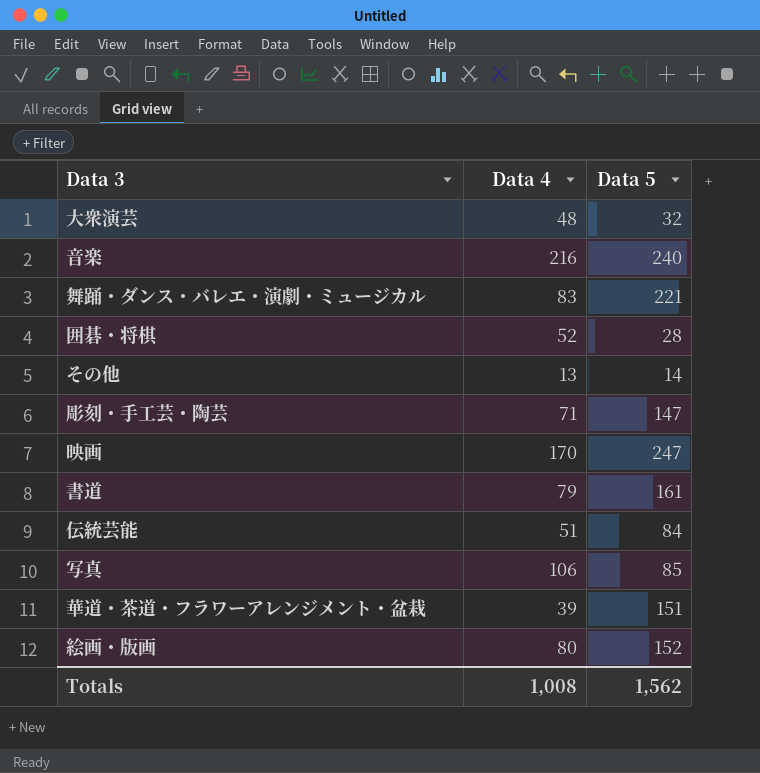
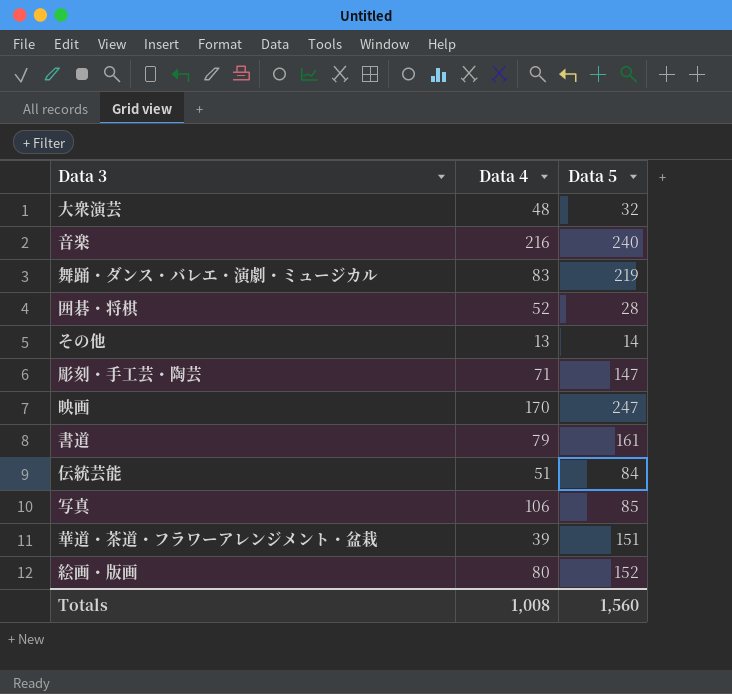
舞踊・ダンス・バレエ・演劇・ミュージカル | Data 5: 221 -> 219
Totals | Data 5: 1,562 -> 1,560

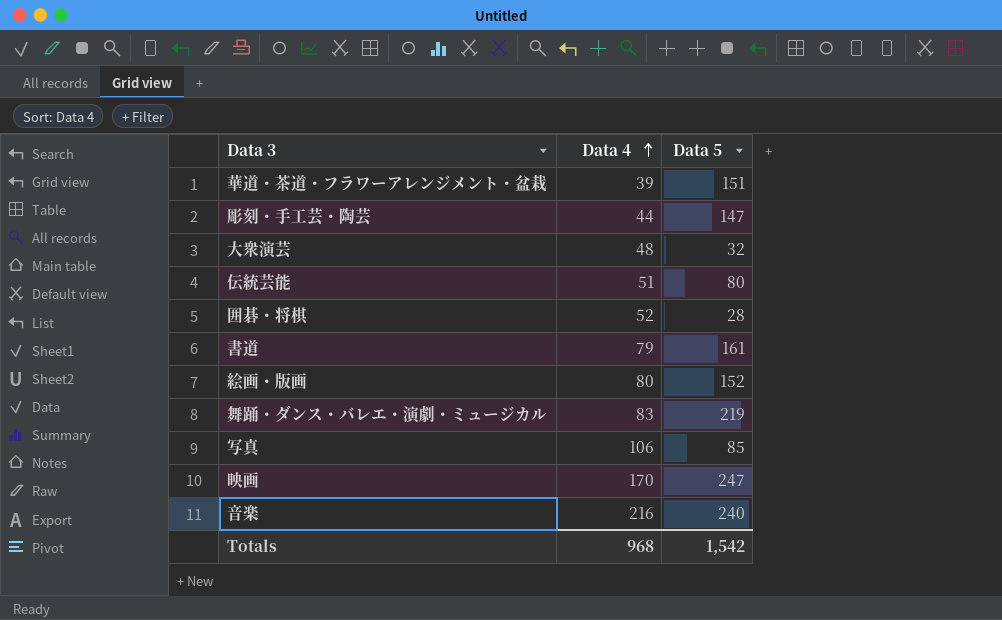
row order: none -> Data 4 ascending
row その他: 13 | 14 -> none
彫刻・手工芸・陶芸 | Data 4: 71 -> 44
伝統芸能 | Data 5: 84 -> 80
Totals | Data 4: 1,008 -> 968
Totals | Data 5: 1,560 -> 1,542

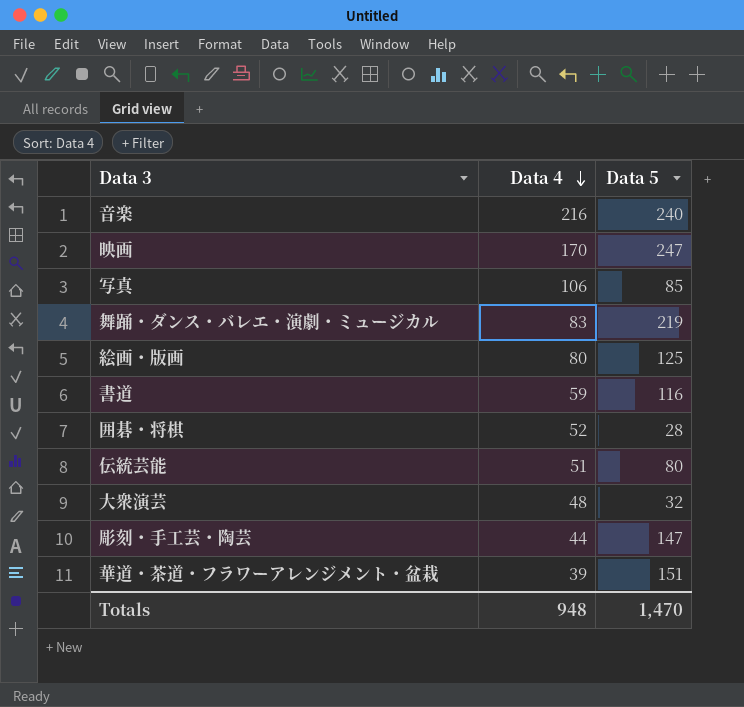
row order: Data 4 ascending -> Data 4 descending
絵画・版画 | Data 5: 152 -> 125
書道 | Data 4: 79 -> 59
書道 | Data 5: 161 -> 116
Totals | Data 4: 968 -> 948
Totals | Data 5: 1,542 -> 1,470

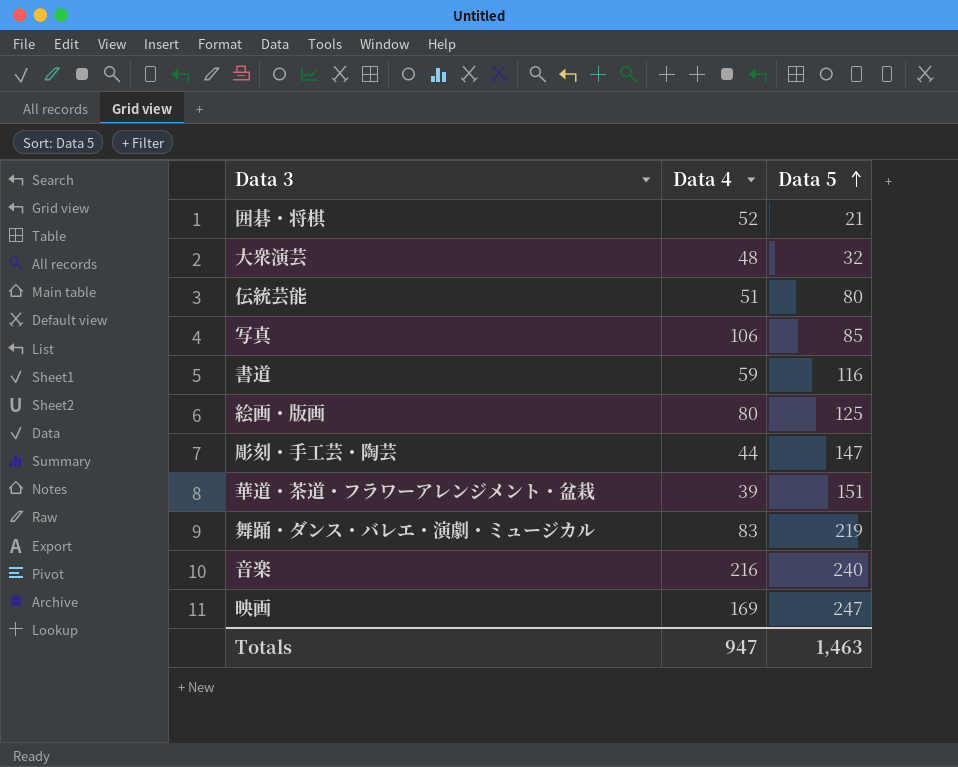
row order: Data 4 descending -> Data 5 ascending
囲碁・将棋 | Data 5: 28 -> 21
映画 | Data 4: 170 -> 169
Totals | Data 4: 948 -> 947
Totals | Data 5: 1,470 -> 1,463

